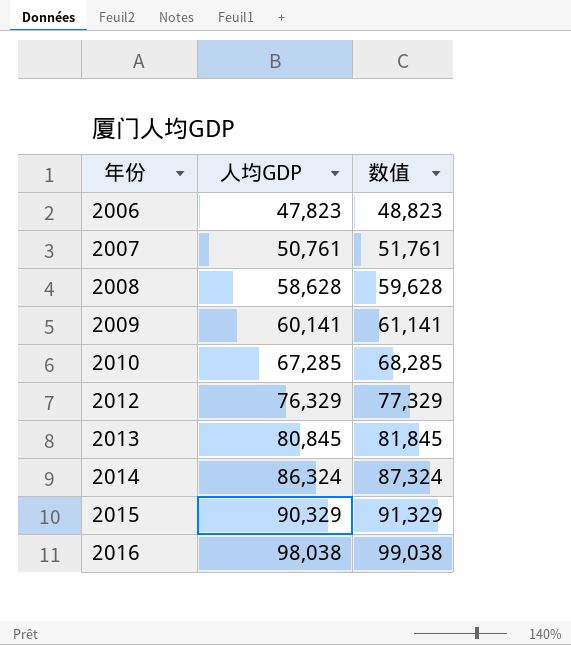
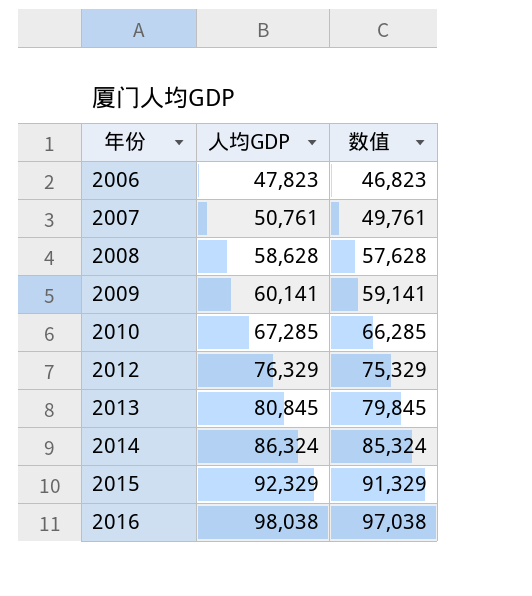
column 数值 | formula: [人均GDP] + 1000 -> [人均GDP] - 1000
2015 | 人均GDP: 90,329 -> 92,329

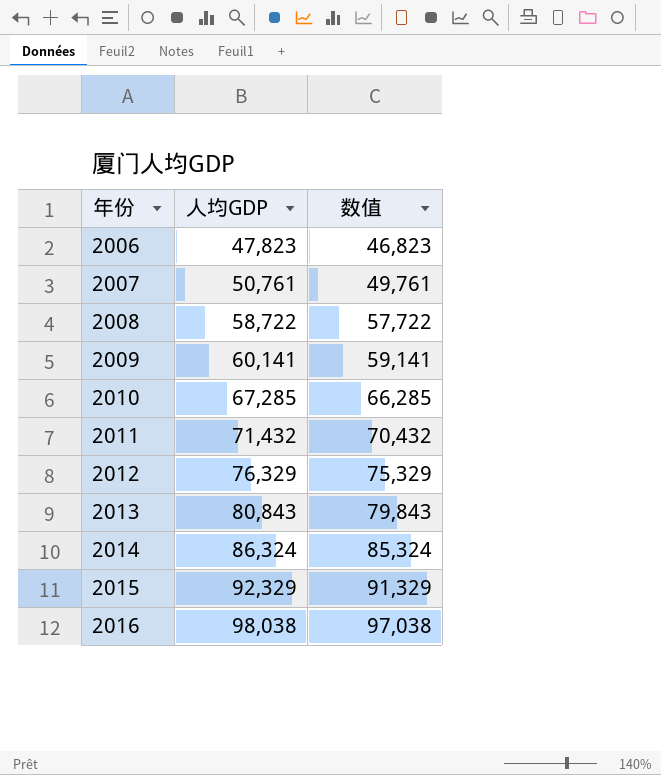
2008 | 人均GDP: 58,628 -> 58,722
2008 | 数值: 57,628 -> 57,722
row 2011: none -> 71,432 | 70,432
2013 | 人均GDP: 80,845 -> 80,843
2013 | 数值: 79,845 -> 79,843

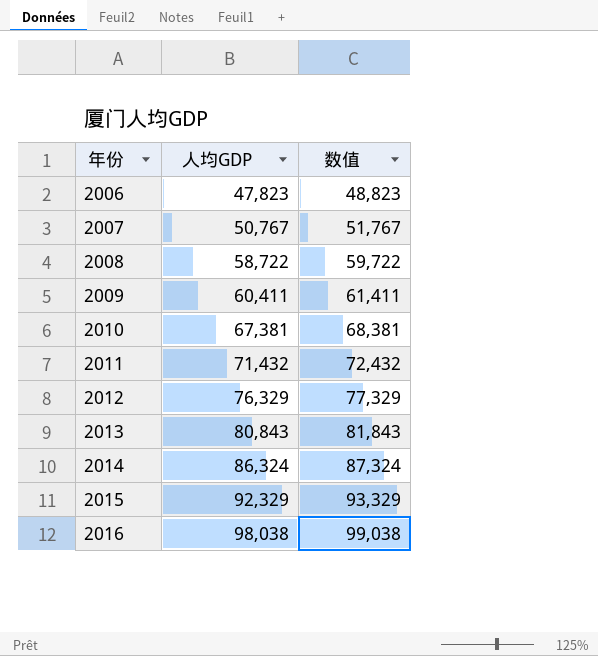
column 数值 | formula: [人均GDP] - 1000 -> [人均GDP] + 1000
2007 | 人均GDP: 50,761 -> 50,767
2009 | 人均GDP: 60,141 -> 60,411
2010 | 人均GDP: 67,285 -> 67,381

